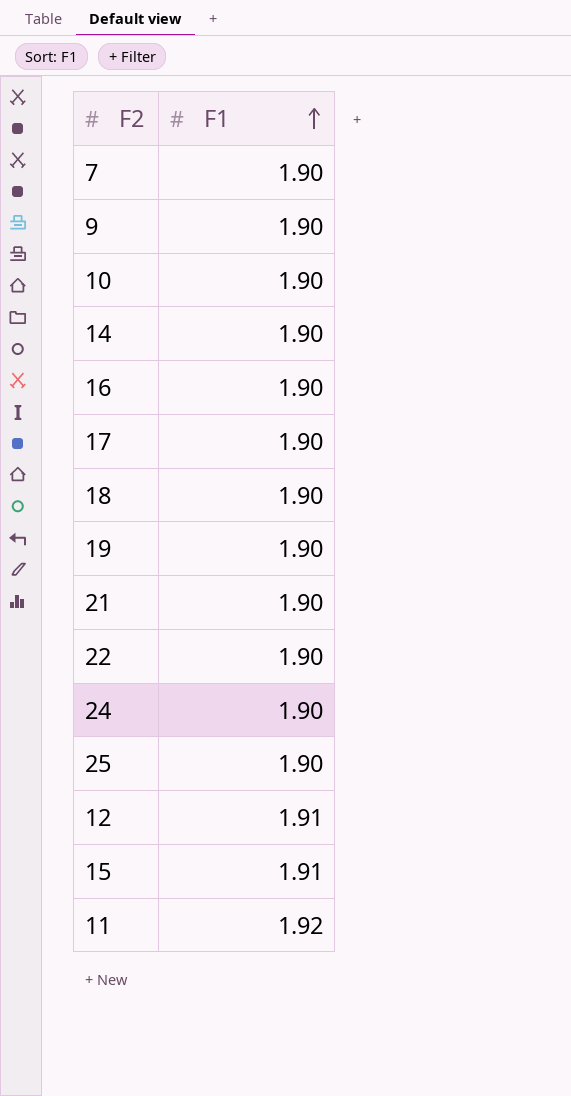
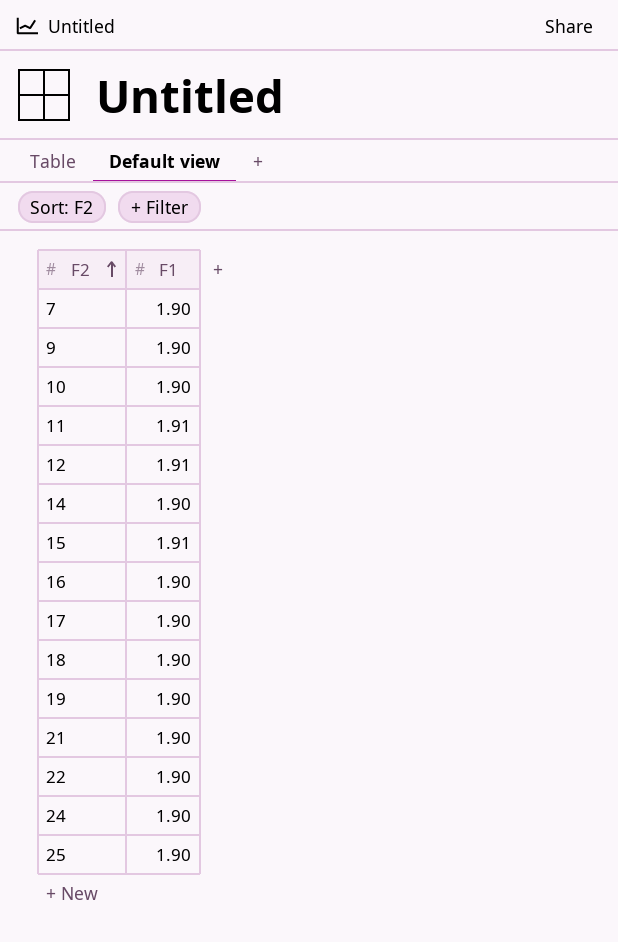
row order: F1 ascending -> F2 ascending
11 | F1: 1.92 -> 1.91

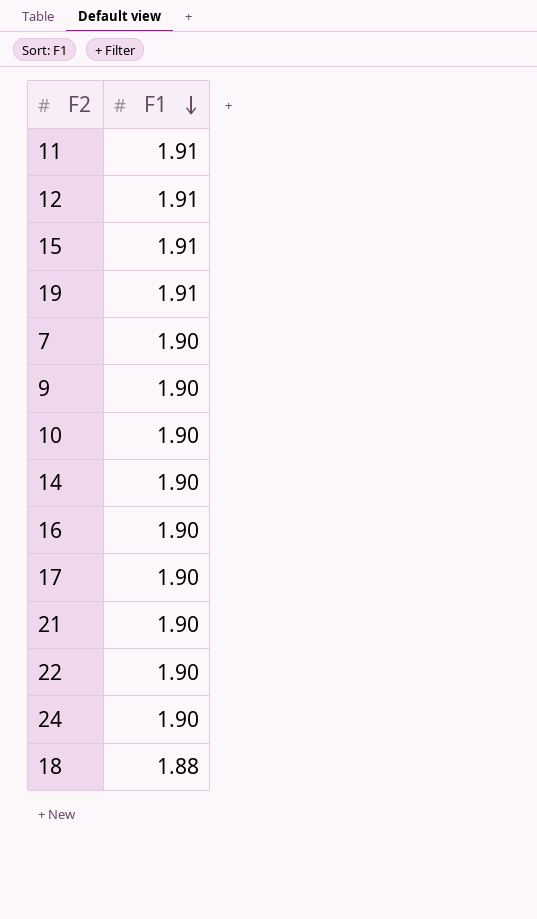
row order: F2 ascending -> F1 descending
row 25: 1.90 -> none
19 | F1: 1.90 -> 1.91
18 | F1: 1.90 -> 1.88

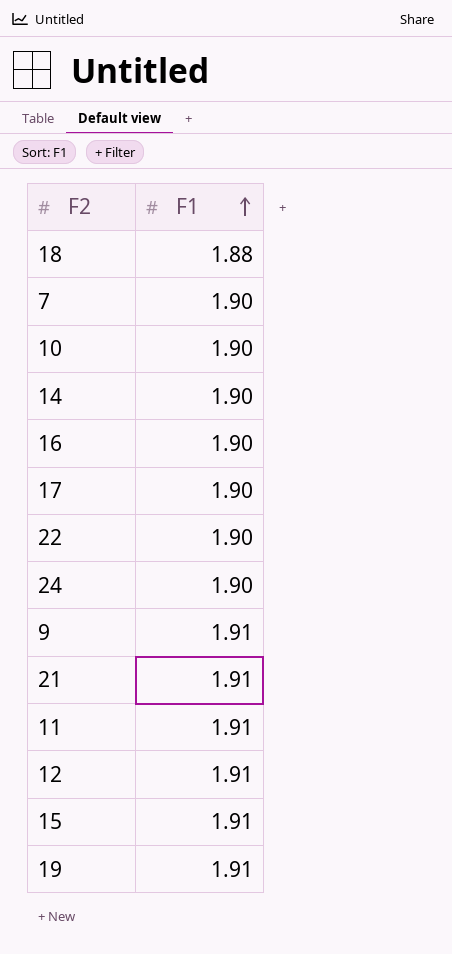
row order: F1 descending -> F1 ascending
9 | F1: 1.90 -> 1.91
21 | F1: 1.90 -> 1.91

